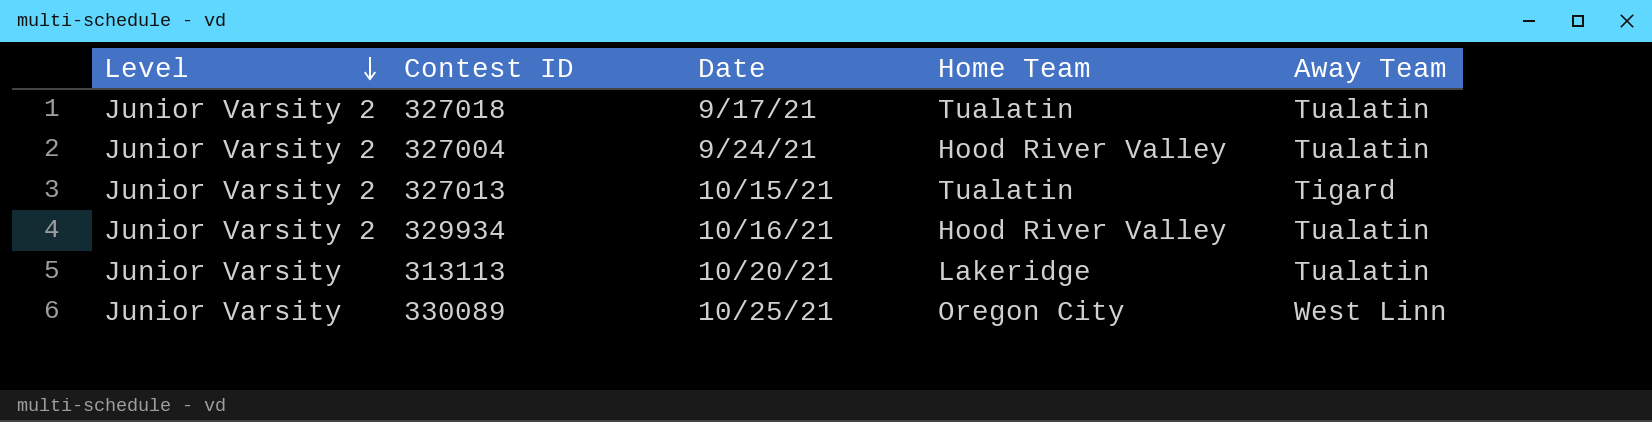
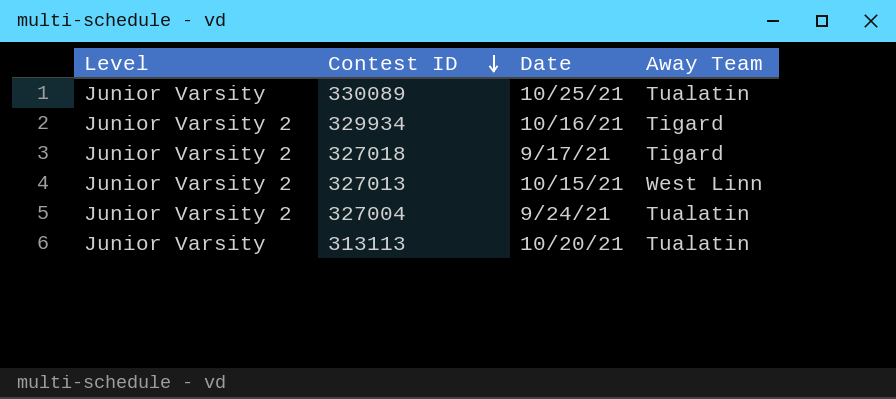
row order: Level descending -> Contest ID descending
column Home Team | position: 4 -> none
330089 | Away Team: West Linn -> Tualatin
329934 | Away Team: Tualatin -> Tigard
327018 | Away Team: Tualatin -> Tigard
327013 | Away Team: Tigard -> West Linn

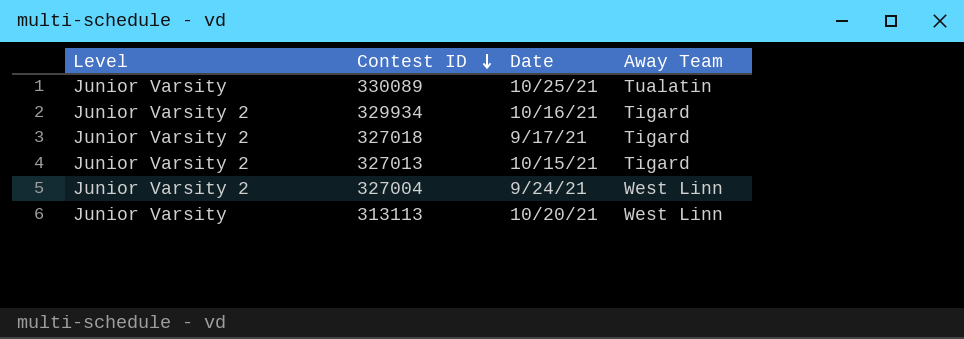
327013 | Away Team: West Linn -> Tigard
327004 | Away Team: Tualatin -> West Linn
313113 | Away Team: Tualatin -> West Linn

